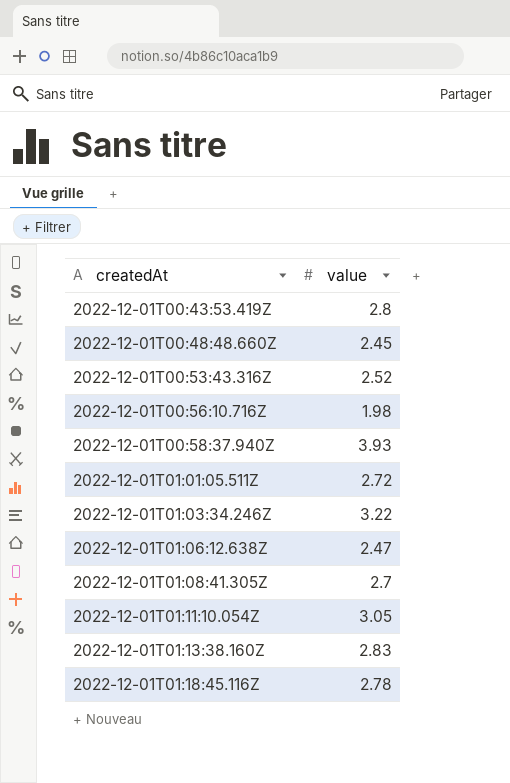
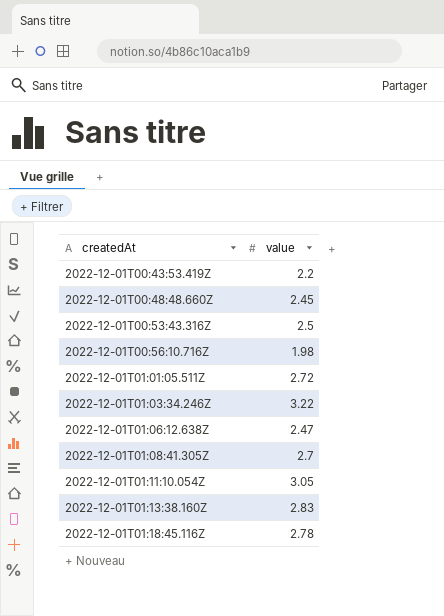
row 2022-12-01T00:58:37.940Z: 3.93 -> none
2022-12-01T00:43:53.419Z | value: 2.8 -> 2.2
2022-12-01T00:53:43.316Z | value: 2.52 -> 2.5

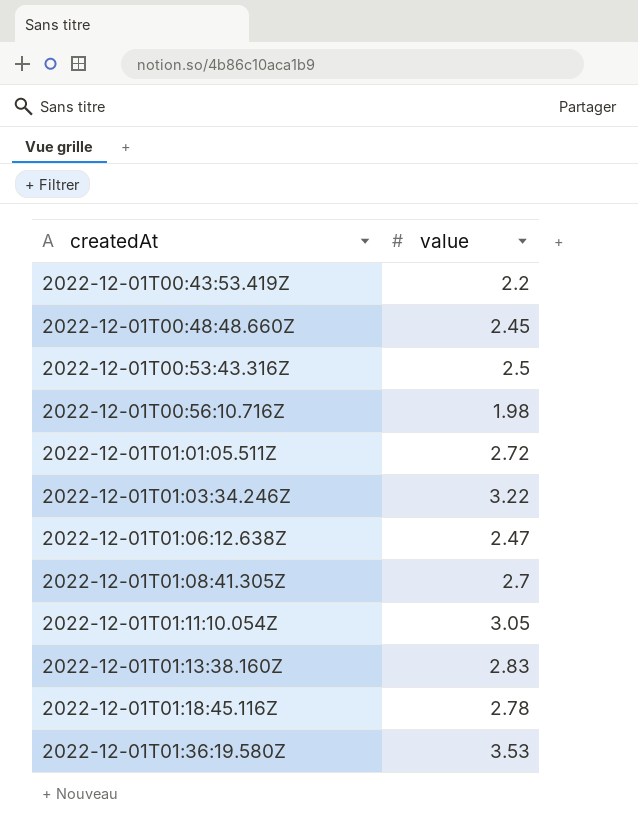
row 2022-12-01T01:36:19.580Z: none -> 3.53

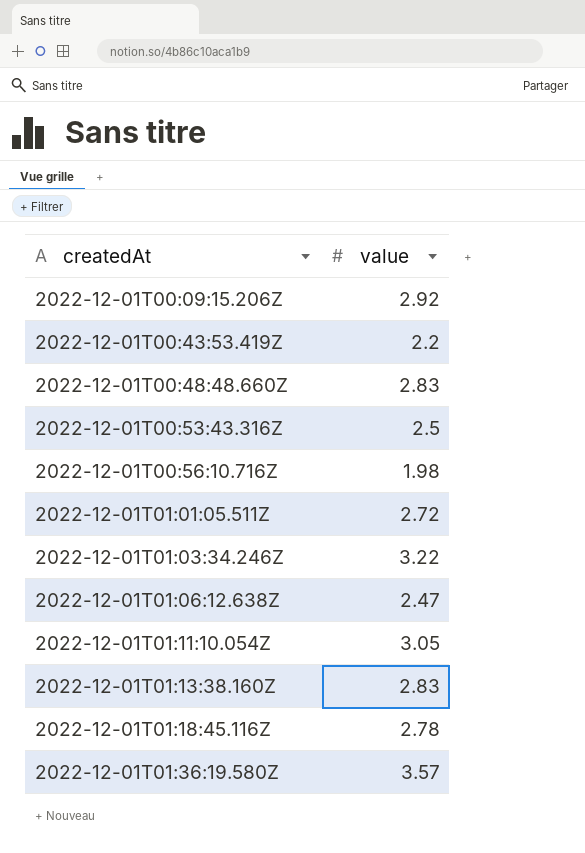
row 2022-12-01T01:08:41.305Z: 2.7 -> none
row 2022-12-01T00:09:15.206Z: none -> 2.92
2022-12-01T00:48:48.660Z | value: 2.45 -> 2.83
2022-12-01T01:36:19.580Z | value: 3.53 -> 3.57

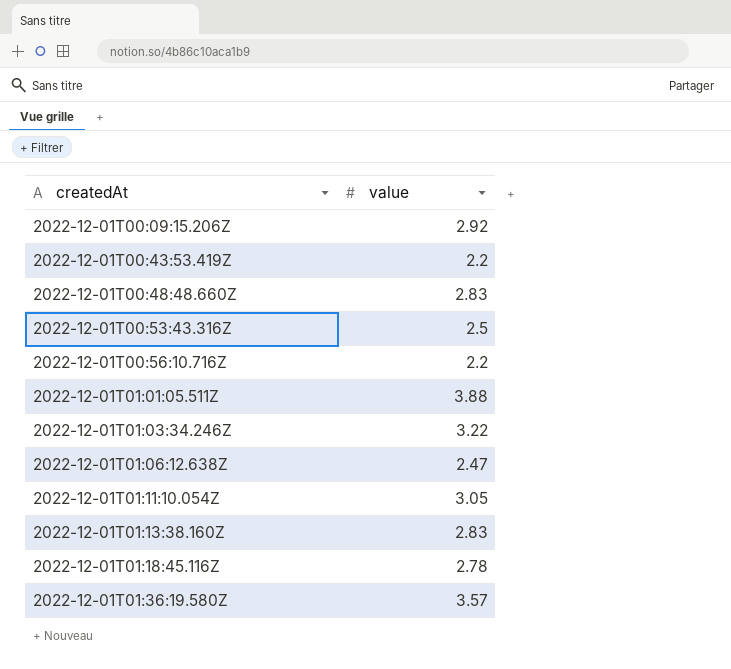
2022-12-01T00:56:10.716Z | value: 1.98 -> 2.2
2022-12-01T01:01:05.511Z | value: 2.72 -> 3.88

